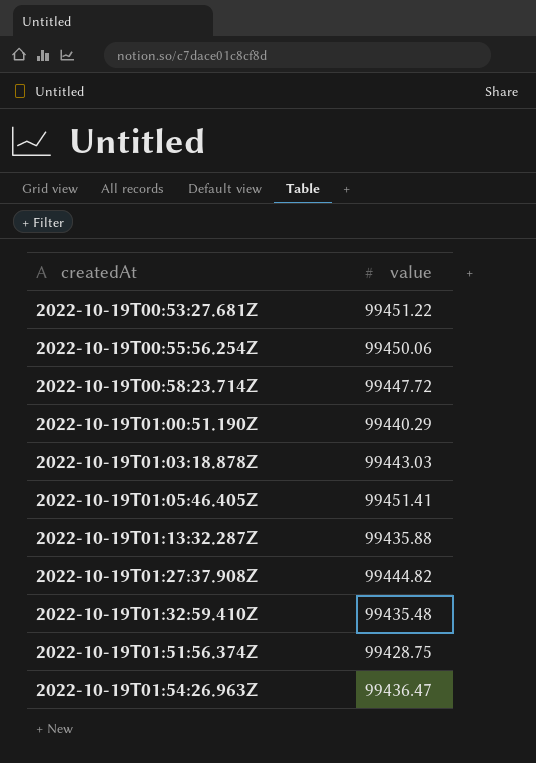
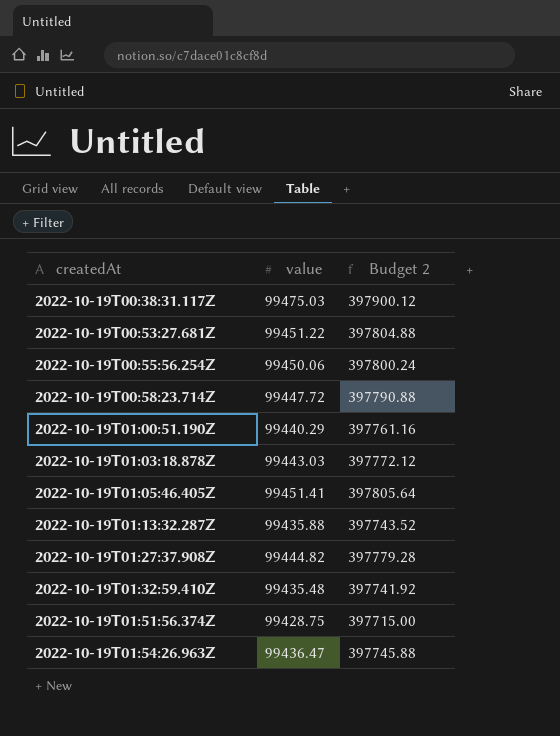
column Budget 2 | formula: none -> [value] * 4
row 2022-10-19T00:38:31.117Z: none -> 99475.03 | 397900.12

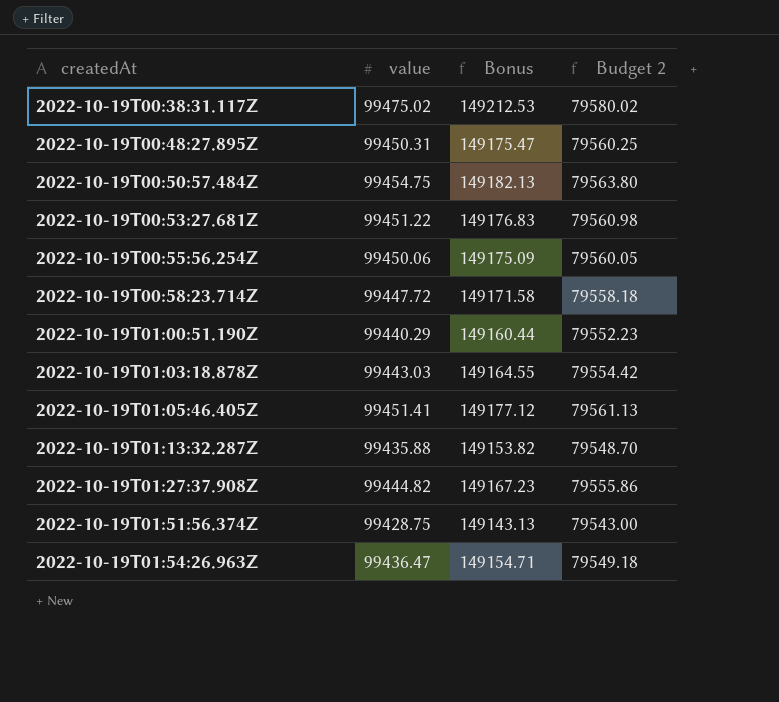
column Bonus | formula: none -> [value] * 1.5
column Budget 2 | formula: [value] * 4 -> [value] * 0.8
row 2022-10-19T01:32:59.410Z: 99435.48 | 397741.92 -> none
2022-10-19T00:38:31.117Z | value: 99475.03 -> 99475.02
row 2022-10-19T00:48:27.895Z: none -> 99450.31 | 149175.47 | 79560.25
row 2022-10-19T00:50:57.484Z: none -> 99454.75 | 149182.13 | 79563.80

